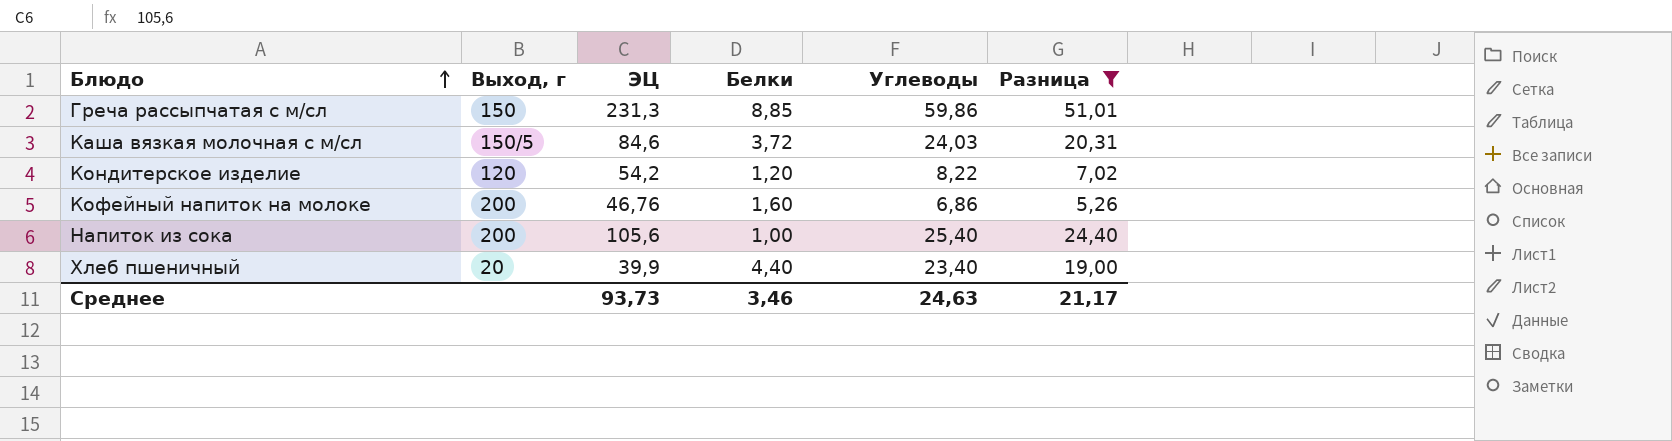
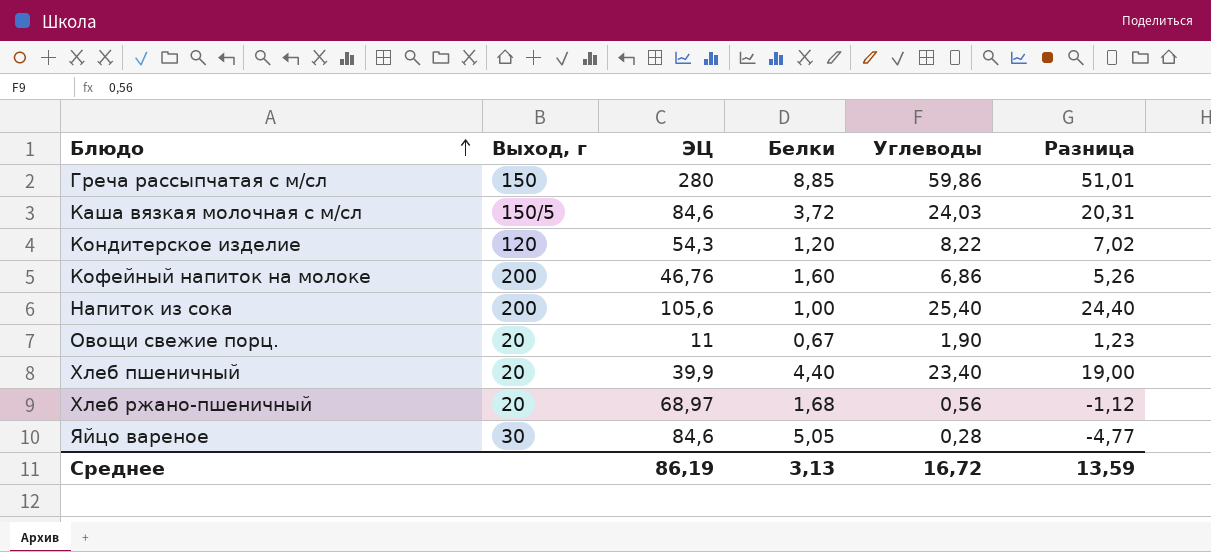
filter: Разница >= 5,26 -> none
Греча рассыпчатая с м/сл | ЭЦ: 231,3 -> 280
Кондитерское изделие | ЭЦ: 54,2 -> 54,3
Среднее | ЭЦ: 93,73 -> 86,19
Среднее | Белки: 3,46 -> 3,13
Среднее | Углеводы: 24,63 -> 16,72
Среднее | Разница: 21,17 -> 13,59

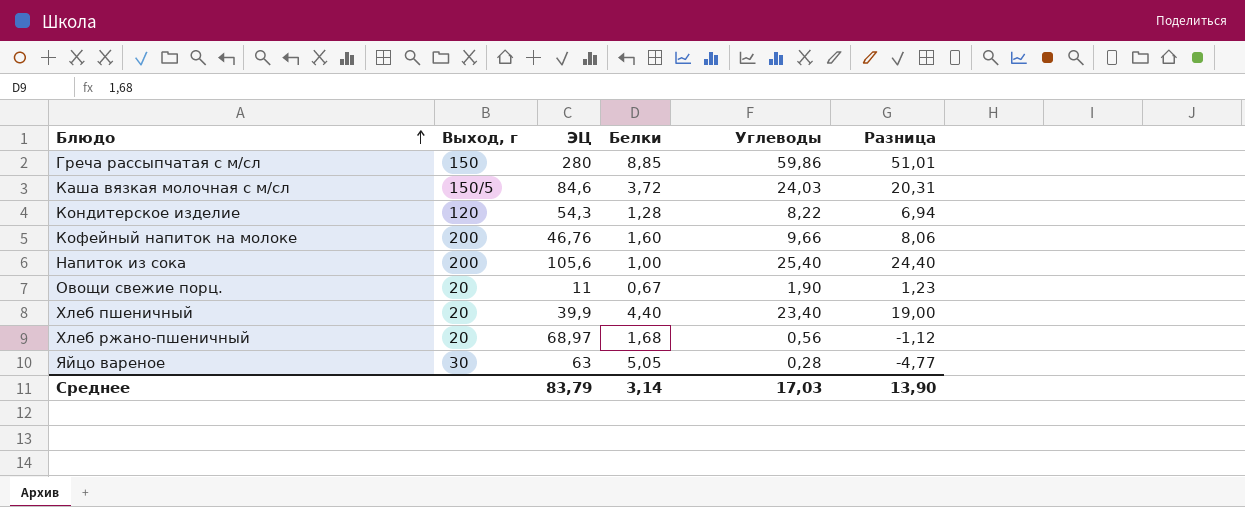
Кондитерское изделие | Белки: 1,20 -> 1,28
Кондитерское изделие | Разница: 7,02 -> 6,94
Кофейный напиток на молоке | Углеводы: 6,86 -> 9,66
Кофейный напиток на молоке | Разница: 5,26 -> 8,06
Яйцо вареное | ЭЦ: 84,6 -> 63
Среднее | ЭЦ: 86,19 -> 83,79
Среднее | Белки: 3,13 -> 3,14
Среднее | Углеводы: 16,72 -> 17,03
Среднее | Разница: 13,59 -> 13,90

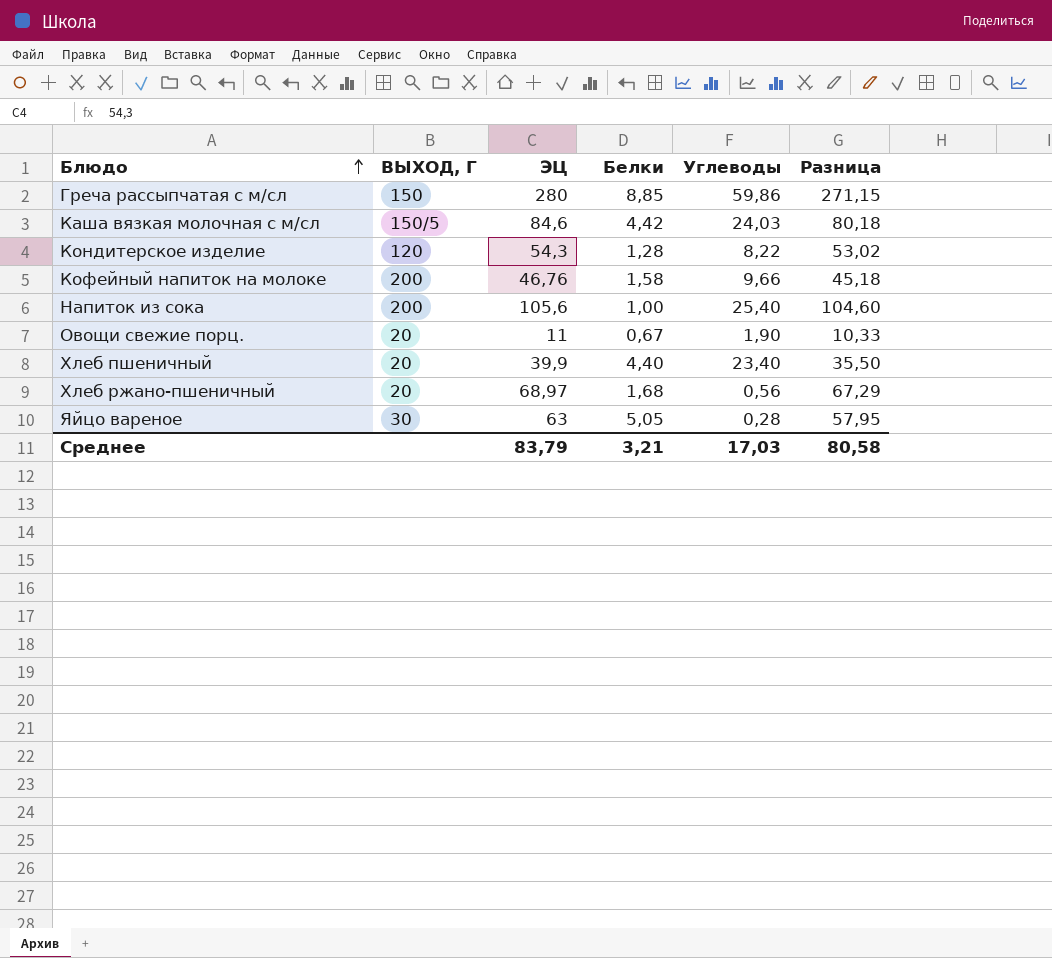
column name: Выход, г -> ВЫХОД, Г
column Разница | formula: [Углеводы] - [Белки] -> [ЭЦ] - [Белки]
Каша вязкая молочная с м/сл | Белки: 3,72 -> 4,42
Кофейный напиток на молоке | Белки: 1,60 -> 1,58
Среднее | Белки: 3,14 -> 3,21
Среднее | Разница: 13,90 -> 80,58

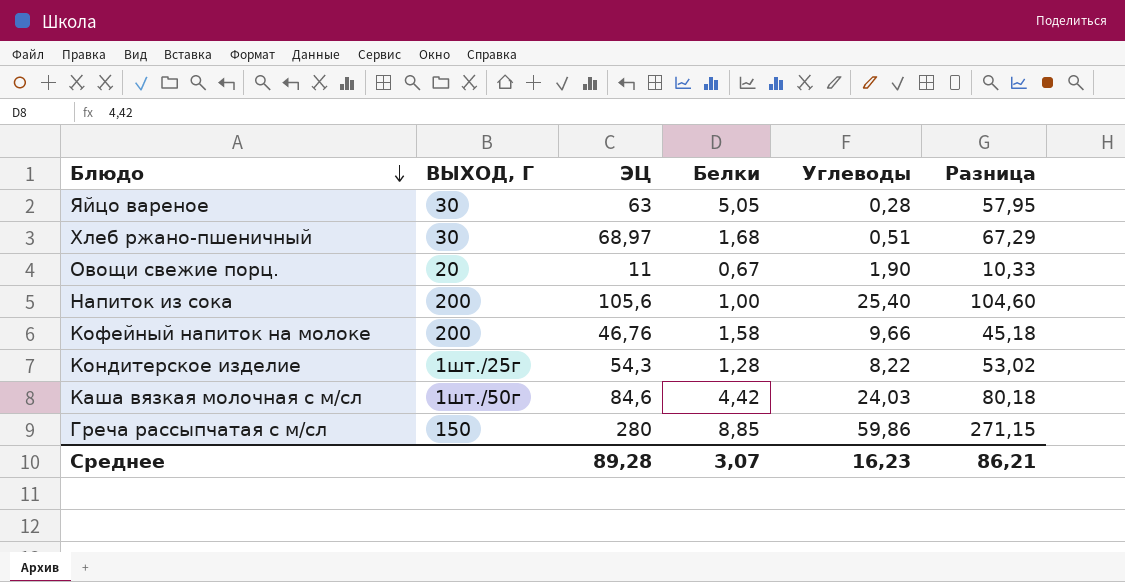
row order: Блюдо ascending -> Блюдо descending
row Хлеб пшеничный: 20 | 39,9 | 4,40 | 23,40 | 35,50 -> none
Хлеб ржано-пшеничный | ВЫХОД, Г: 20 -> 30
Хлеб ржано-пшеничный | Углеводы: 0,56 -> 0,51
Кондитерское изделие | ВЫХОД, Г: 120 -> 1шт./25г
Каша вязкая молочная с м/сл | ВЫХОД, Г: 150/5 -> 1шт./50г
Среднее | ЭЦ: 83,79 -> 89,28
Среднее | Белки: 3,21 -> 3,07
Среднее | Углеводы: 17,03 -> 16,23
Среднее | Разница: 80,58 -> 86,21

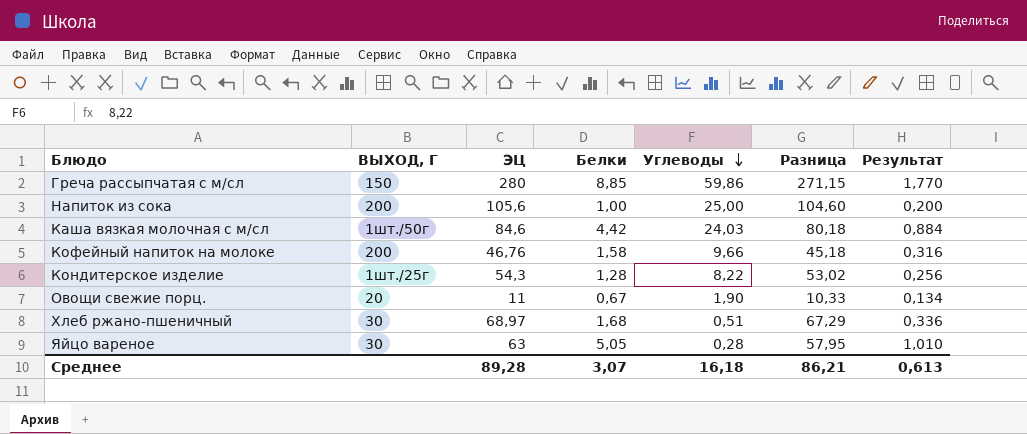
row order: Блюдо descending -> Углеводы descending
column Результат | formula: none -> [Белки] * 0,2
Напиток из сока | Углеводы: 25,40 -> 25,00
Среднее | Углеводы: 16,23 -> 16,18

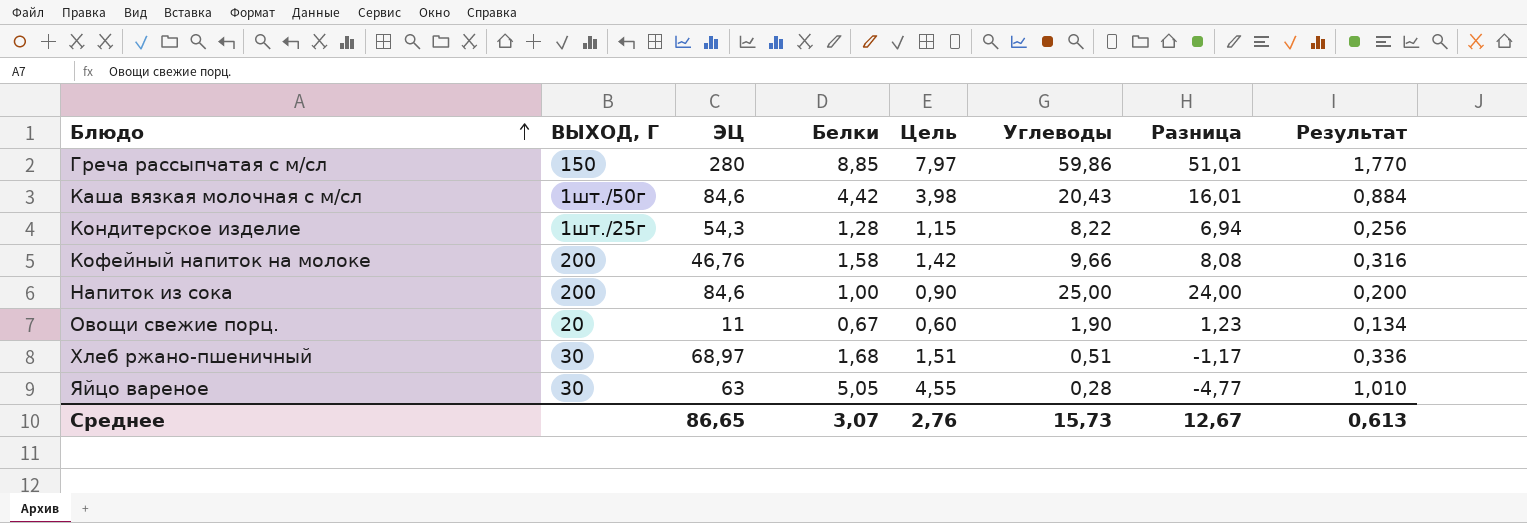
row order: Углеводы descending -> Блюдо ascending
column Цель | formula: none -> [Белки] * 0,9
column Разница | formula: [ЭЦ] - [Белки] -> [Углеводы] - [Белки]
Каша вязкая молочная с м/сл | Углеводы: 24,03 -> 20,43
Напиток из сока | ЭЦ: 105,6 -> 84,6
Среднее | ЭЦ: 89,28 -> 86,65
Среднее | Углеводы: 16,18 -> 15,73
Среднее | Разница: 86,21 -> 12,67

